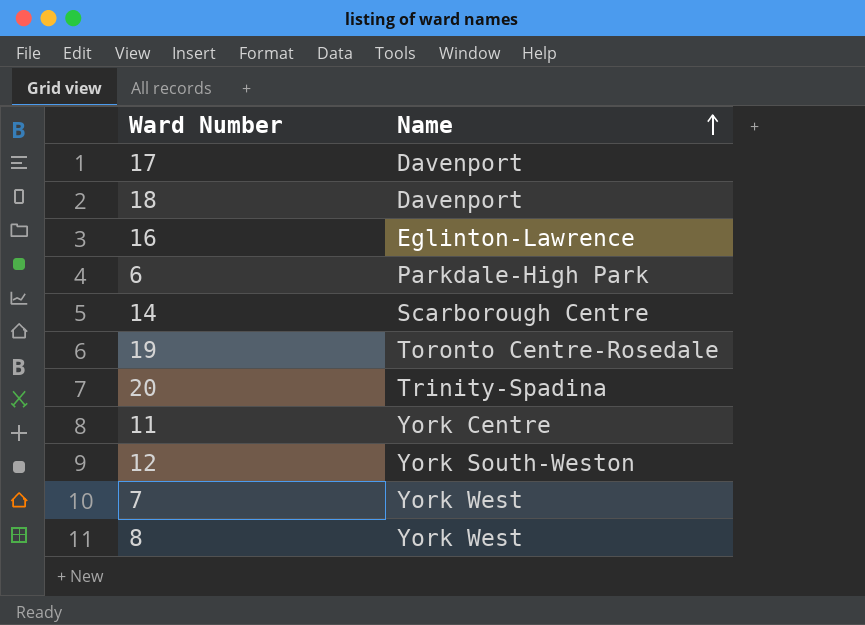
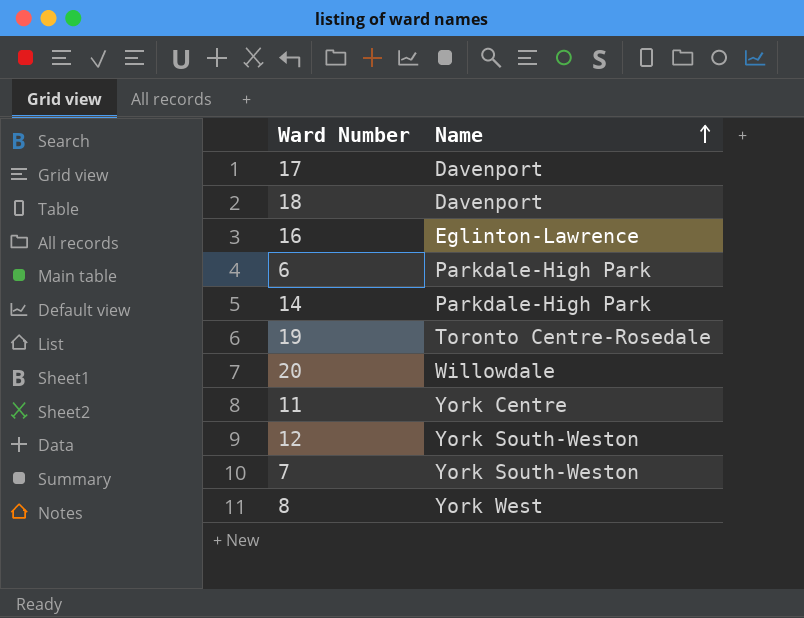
14 | Name: Scarborough Centre -> Parkdale-High Park
20 | Name: Trinity-Spadina -> Willowdale
7 | Name: York West -> York South-Weston

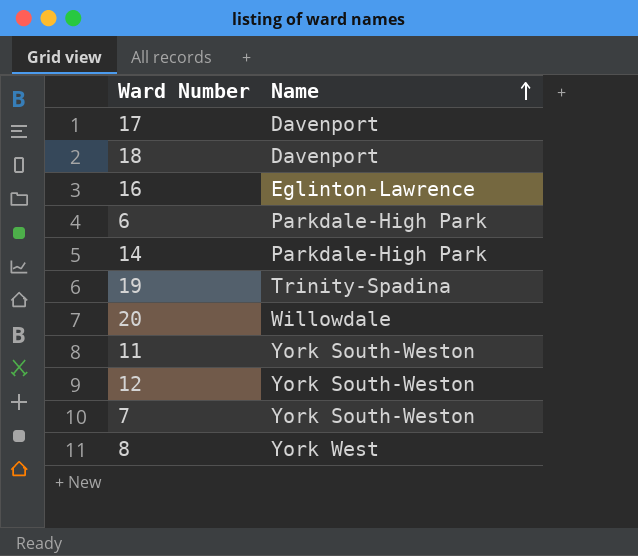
19 | Name: Toronto Centre-Rosedale -> Trinity-Spadina
11 | Name: York Centre -> York South-Weston

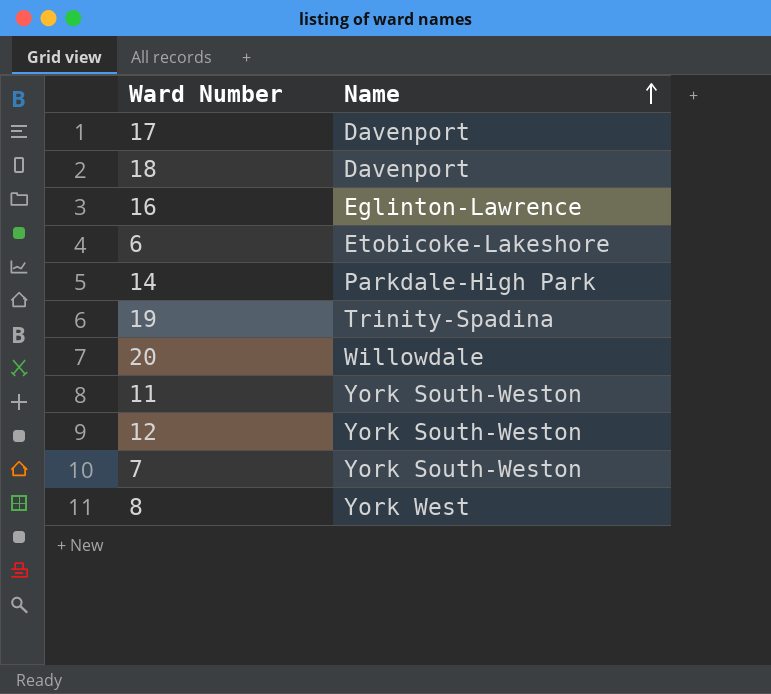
6 | Name: Parkdale-High Park -> Etobicoke-Lakeshore

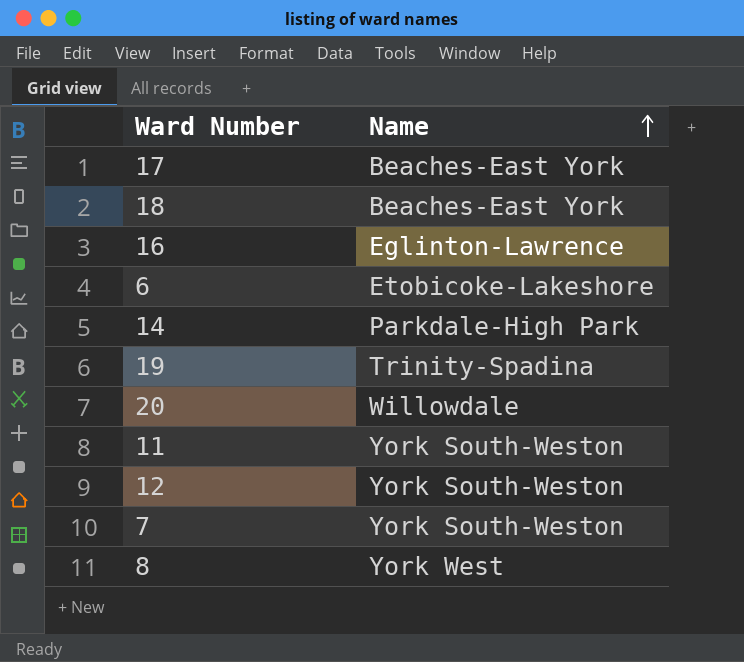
17 | Name: Davenport -> Beaches-East York
18 | Name: Davenport -> Beaches-East York

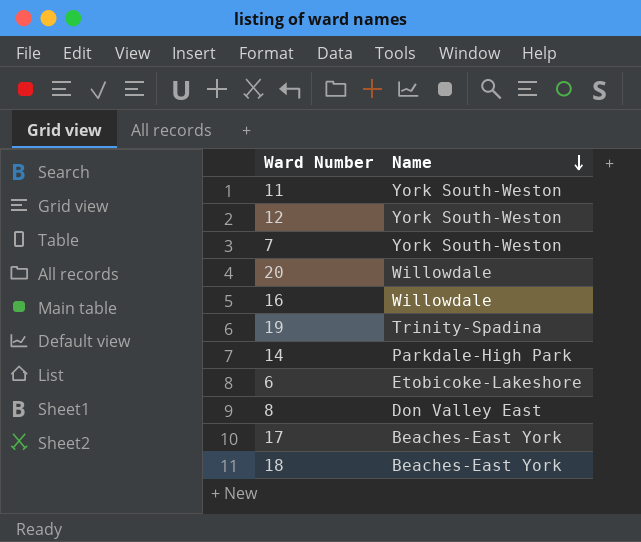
row order: Name ascending -> Name descending
16 | Name: Eglinton-Lawrence -> Willowdale
8 | Name: York West -> Don Valley East

